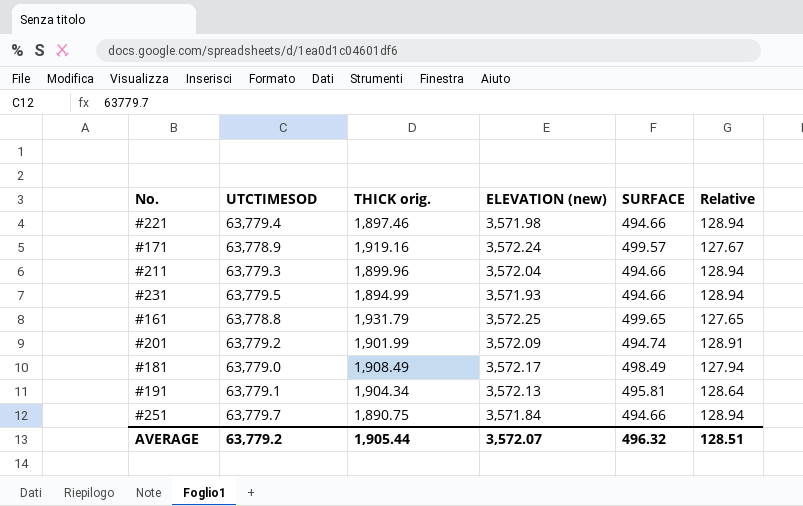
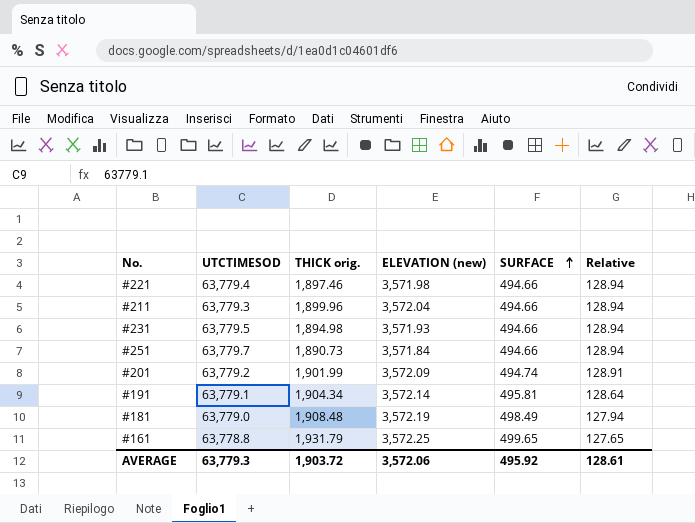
row order: none -> SURFACE ascending
row #171: 63,778.9 | 1,919.16 | 3,572.24 | 499.57 | 127.67 -> none
#231 | THICK orig.: 1,894.99 -> 1,894.98
#251 | THICK orig.: 1,890.75 -> 1,890.73
#191 | ELEVATION (new): 3,572.13 -> 3,572.14
#181 | THICK orig.: 1,908.49 -> 1,908.48
#181 | ELEVATION (new): 3,572.17 -> 3,572.19
AVERAGE | UTCTIMESOD: 63,779.2 -> 63,779.3
AVERAGE | THICK orig.: 1,905.44 -> 1,903.72
AVERAGE | ELEVATION (new): 3,572.07 -> 3,572.06
AVERAGE | SURFACE: 496.32 -> 495.92
AVERAGE | Relative: 128.51 -> 128.61

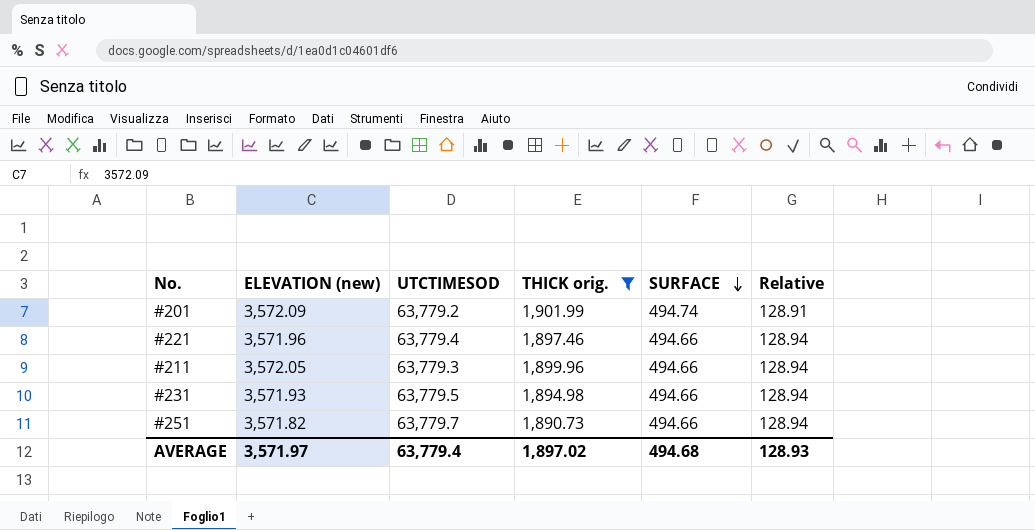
filter: none -> THICK orig. <= 1,901.99
row order: SURFACE ascending -> SURFACE descending
column ELEVATION (new) | position: 4 -> 2
#221 | ELEVATION (new): 3,571.98 -> 3,571.96
#211 | ELEVATION (new): 3,572.04 -> 3,572.05
#251 | ELEVATION (new): 3,571.84 -> 3,571.82
AVERAGE | ELEVATION (new): 3,572.06 -> 3,571.97
AVERAGE | UTCTIMESOD: 63,779.3 -> 63,779.4
AVERAGE | THICK orig.: 1,903.72 -> 1,897.02
AVERAGE | SURFACE: 495.92 -> 494.68
AVERAGE | Relative: 128.61 -> 128.93

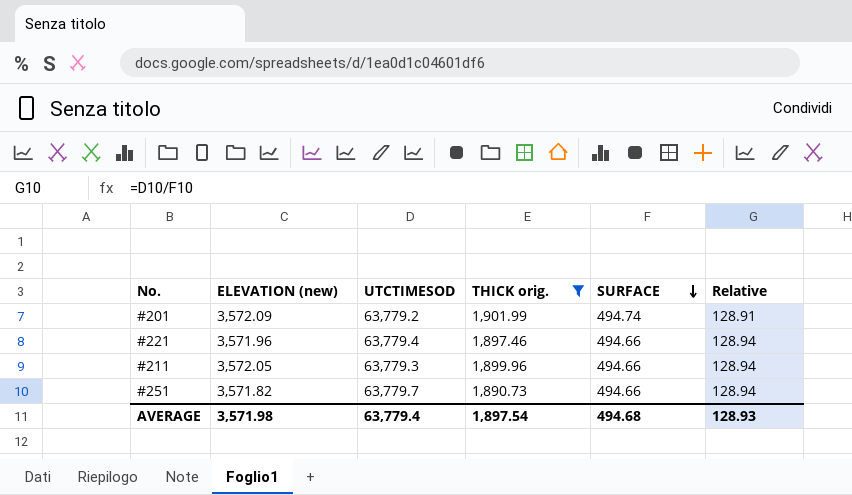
row #231: 3,571.93 | 63,779.5 | 1,894.98 | 494.66 | 128.94 -> none
AVERAGE | ELEVATION (new): 3,571.97 -> 3,571.98
AVERAGE | THICK orig.: 1,897.02 -> 1,897.54

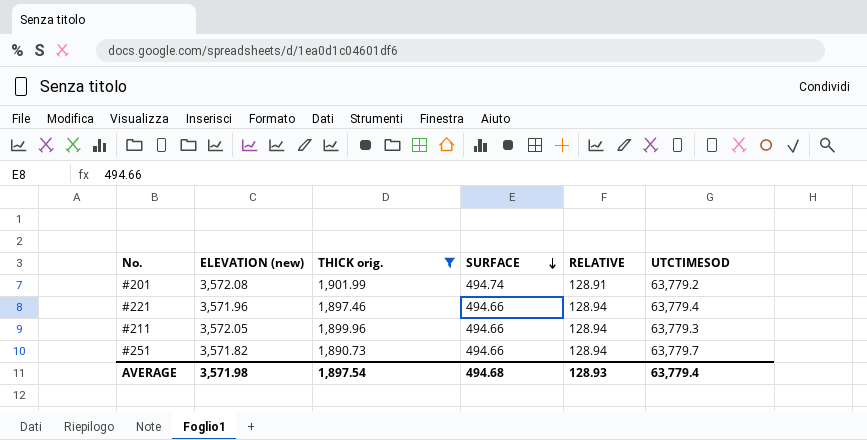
column name: Relative -> RELATIVE
column UTCTIMESOD | position: 3 -> 6
#201 | ELEVATION (new): 3,572.09 -> 3,572.08

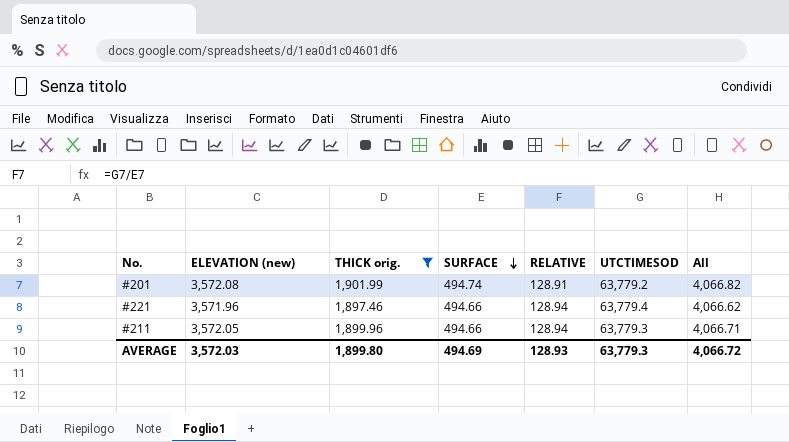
column All | formula: none -> [ELEVATION (new)] + [SURFACE]
row #251: 3,571.82 | 1,890.73 | 494.66 | 128.94 | 63,779.7 -> none
AVERAGE | ELEVATION (new): 3,571.98 -> 3,572.03
AVERAGE | THICK orig.: 1,897.54 -> 1,899.80
AVERAGE | SURFACE: 494.68 -> 494.69
AVERAGE | UTCTIMESOD: 63,779.4 -> 63,779.3

